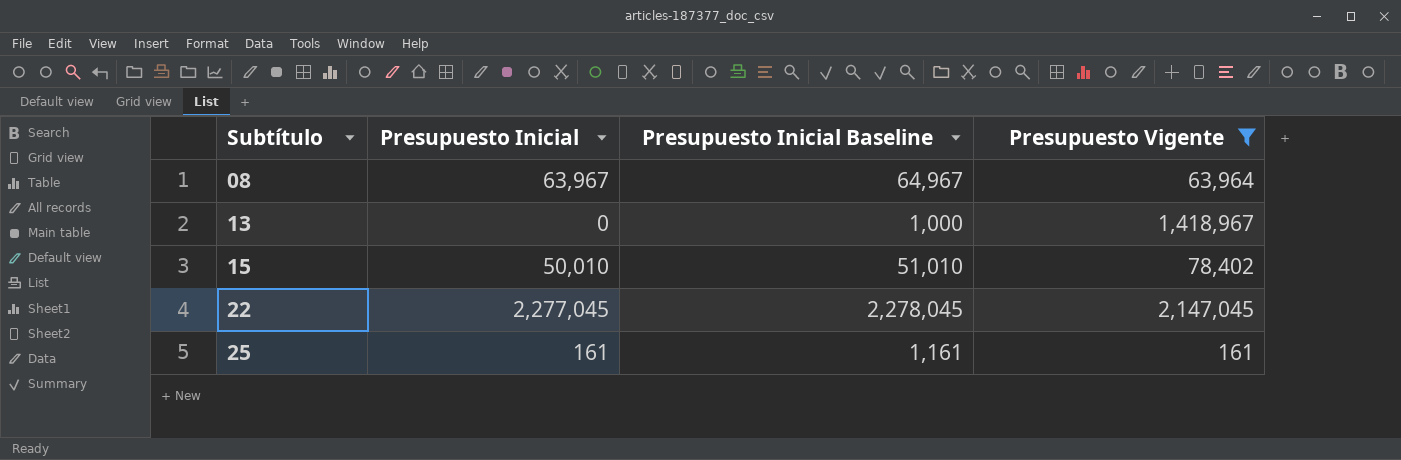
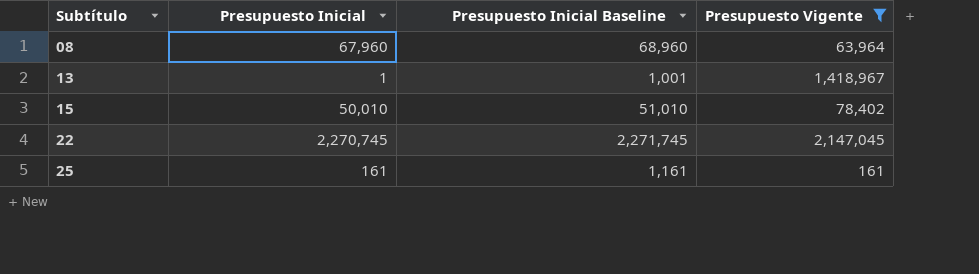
08 | Presupuesto Inicial: 63,967 -> 67,960
08 | Presupuesto Inicial Baseline: 64,967 -> 68,960
13 | Presupuesto Inicial: 0 -> 1
13 | Presupuesto Inicial Baseline: 1,000 -> 1,001
22 | Presupuesto Inicial: 2,277,045 -> 2,270,745
22 | Presupuesto Inicial Baseline: 2,278,045 -> 2,271,745

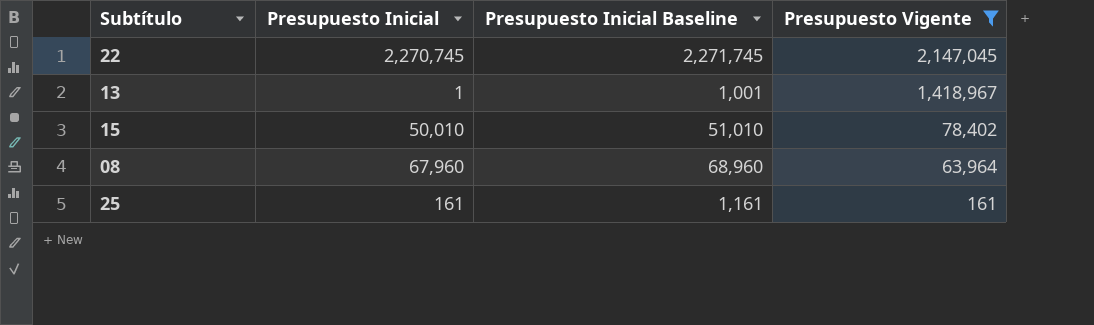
row order: Subtítulo ascending -> Presupuesto Vigente descending

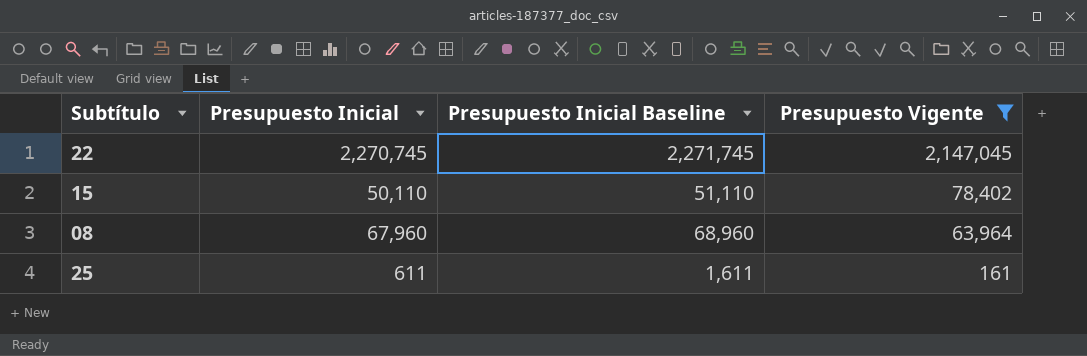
row 13: 1 | 1,001 | 1,418,967 -> none
15 | Presupuesto Inicial: 50,010 -> 50,110
15 | Presupuesto Inicial Baseline: 51,010 -> 51,110
25 | Presupuesto Inicial: 161 -> 611
25 | Presupuesto Inicial Baseline: 1,161 -> 1,611

